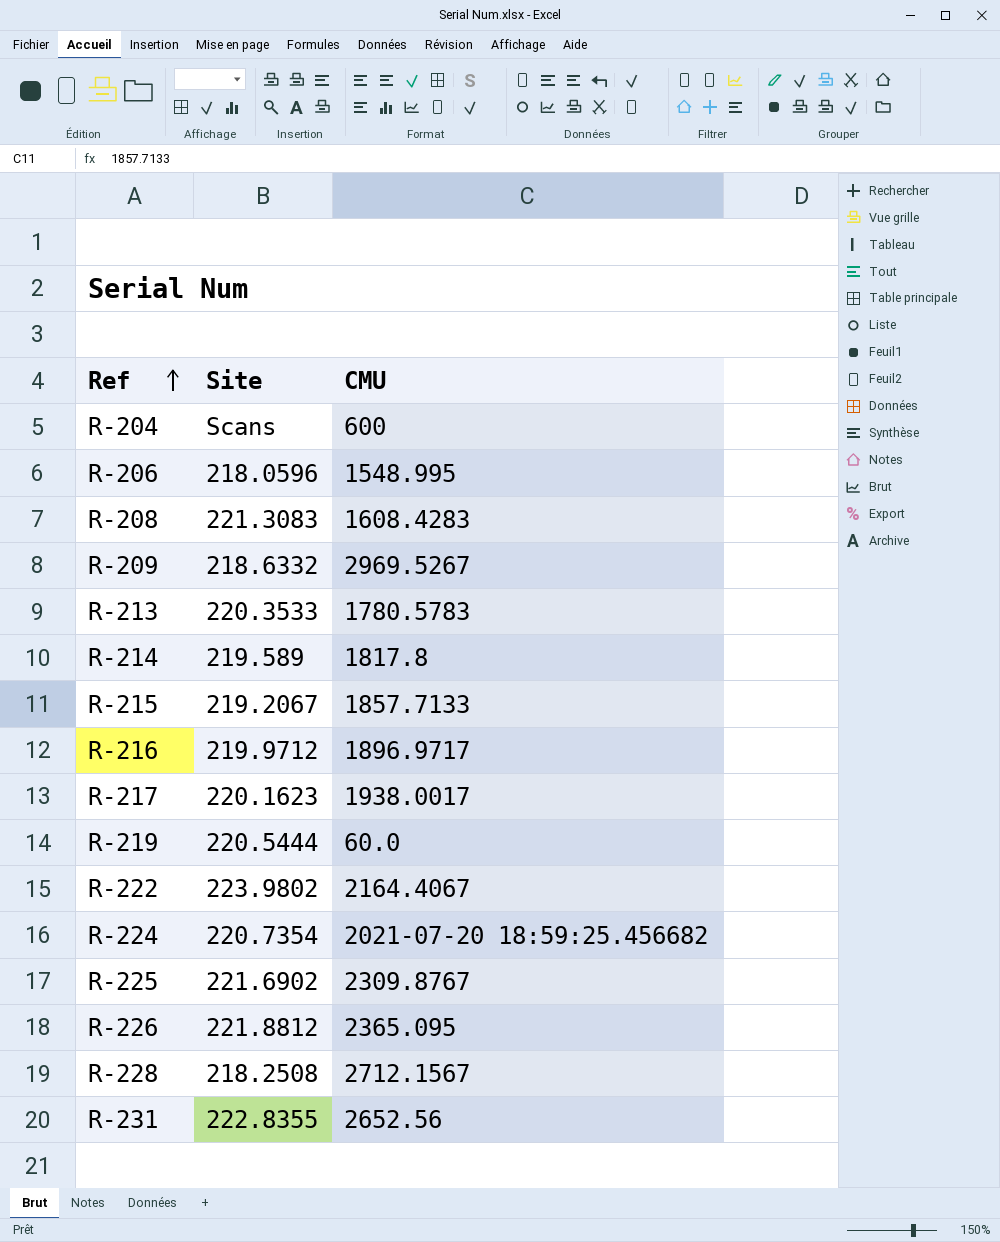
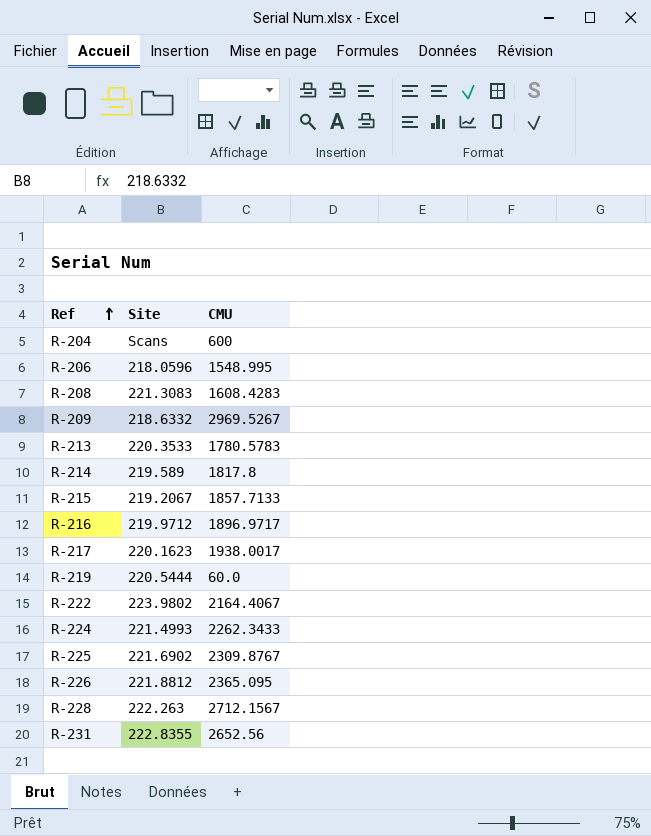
R-224 | Site: 220.7354 -> 221.4993
R-224 | CMU: 2021-07-20 18:59:25.456682 -> 2262.3433
R-228 | Site: 218.2508 -> 222.263

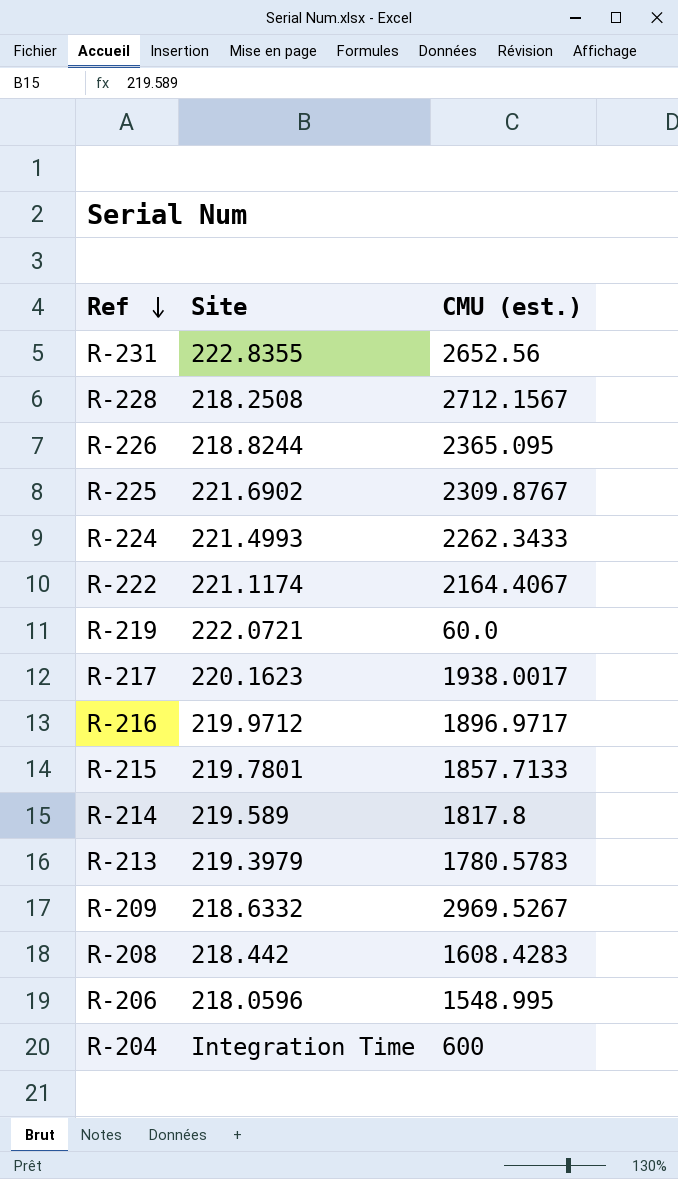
row order: Ref ascending -> Ref descending
column name: CMU -> CMU (est.)
R-228 | Site: 222.263 -> 218.2508
R-226 | Site: 221.8812 -> 218.8244
R-222 | Site: 223.9802 -> 221.1174
R-219 | Site: 220.5444 -> 222.0721
R-215 | Site: 219.2067 -> 219.7801
R-213 | Site: 220.3533 -> 219.3979
R-208 | Site: 221.3083 -> 218.442
R-204 | Site: Scans -> Integration Time

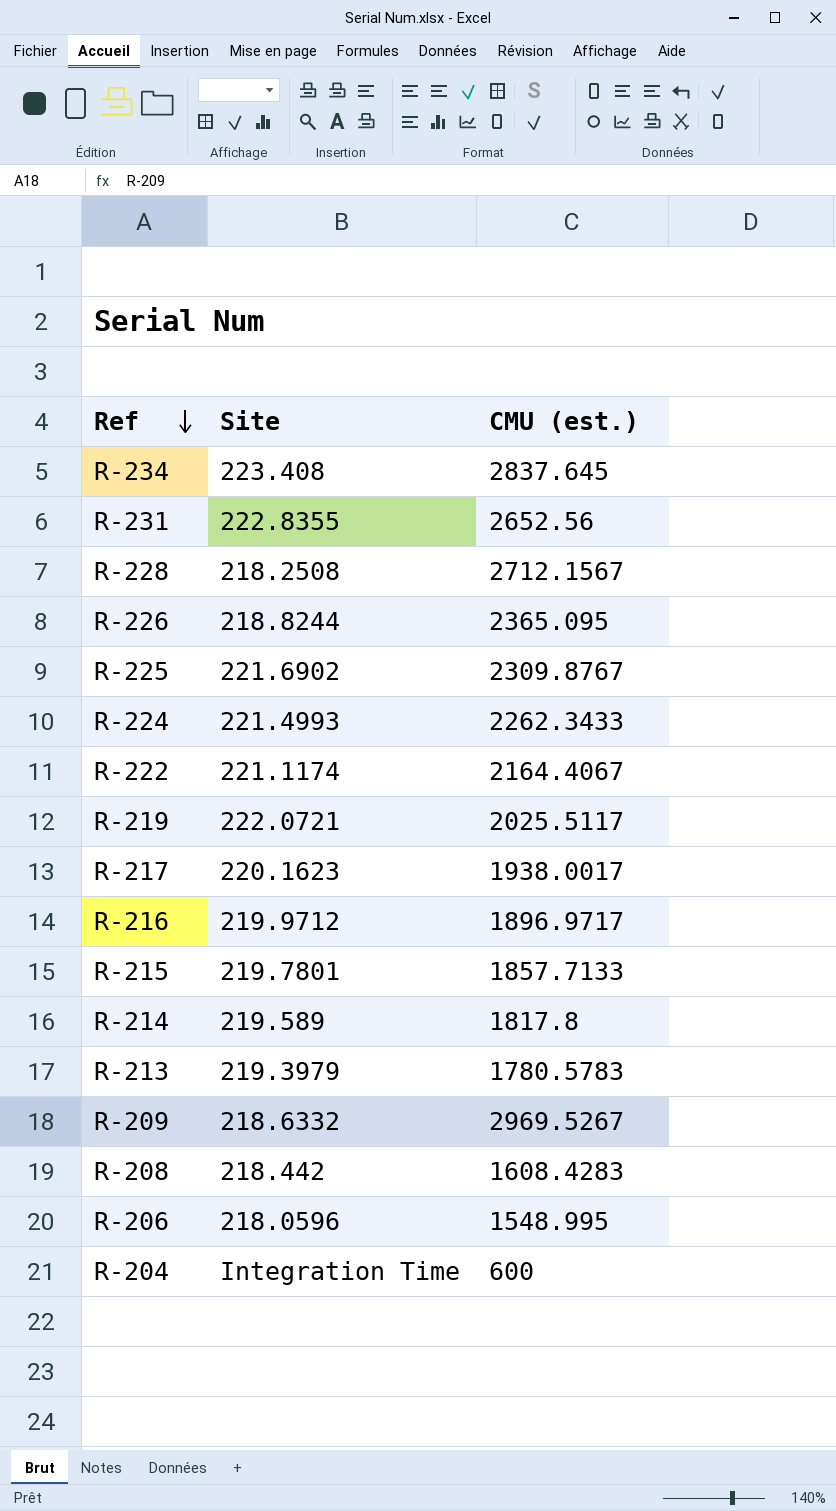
row R-234: none -> 223.408 | 2837.645
R-219 | CMU (est.): 60.0 -> 2025.5117

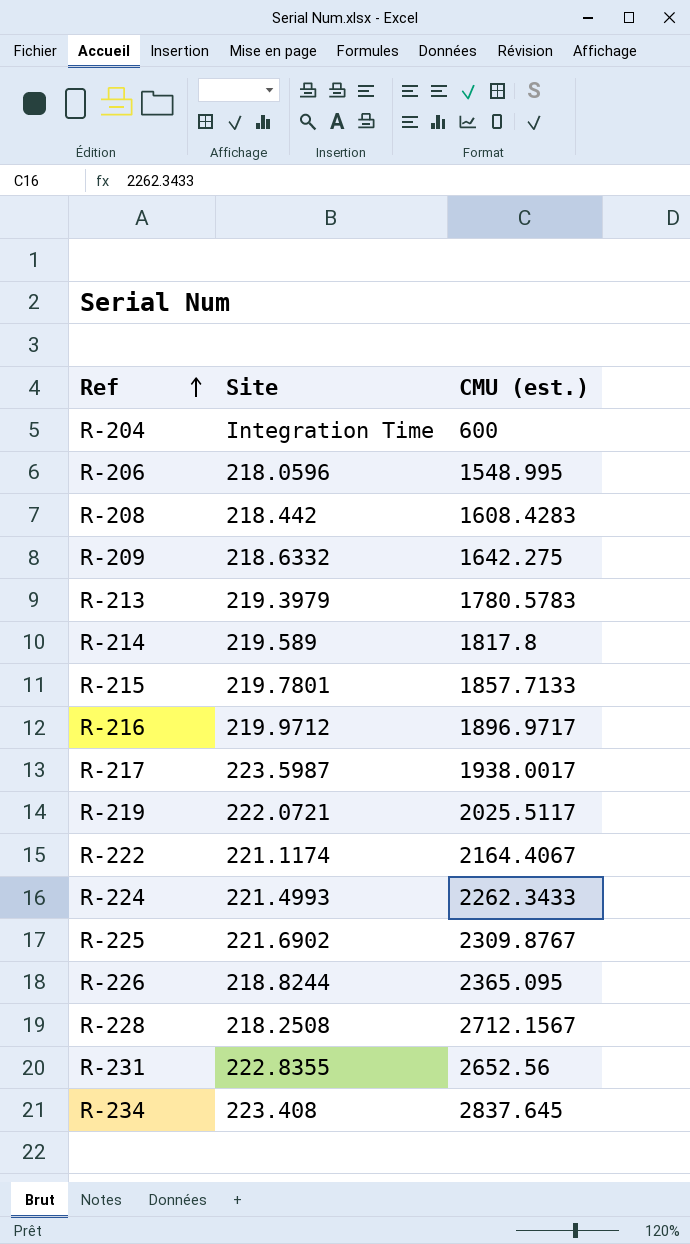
row order: Ref descending -> Ref ascending
R-209 | CMU (est.): 2969.5267 -> 1642.275
R-217 | Site: 220.1623 -> 223.5987

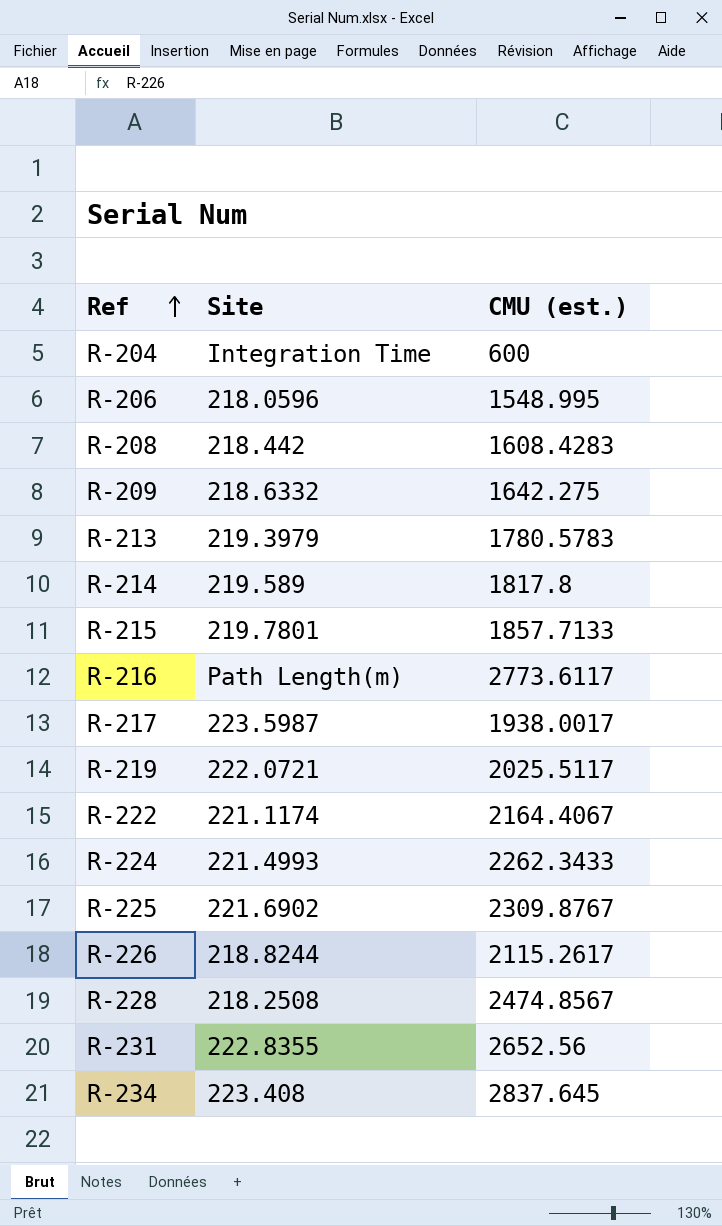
R-216 | Site: 219.9712 -> Path Length(m)
R-216 | CMU (est.): 1896.9717 -> 2773.6117
R-226 | CMU (est.): 2365.095 -> 2115.2617
R-228 | CMU (est.): 2712.1567 -> 2474.8567

